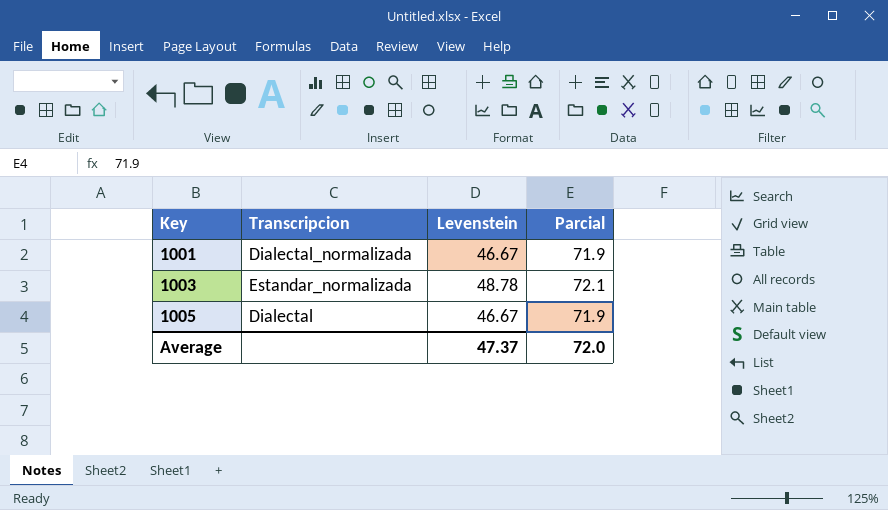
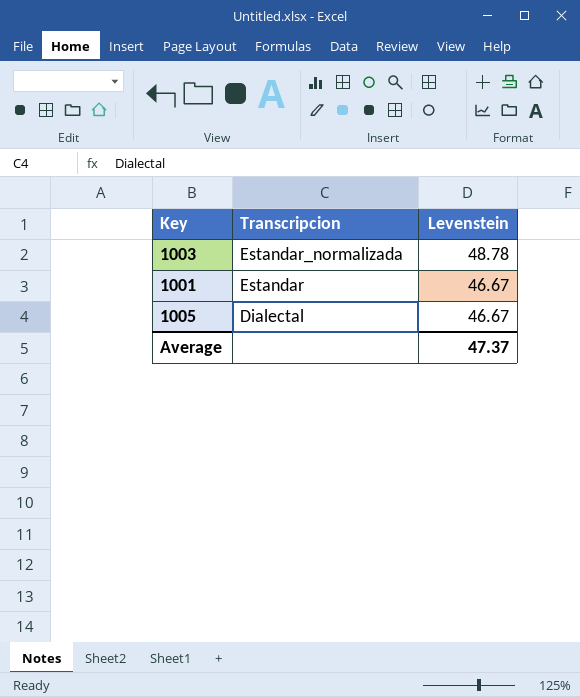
row order: Key ascending -> Transcripcion descending
column Parcial | position: 4 -> none
1001 | Transcripcion: Dialectal_normalizada -> Estandar

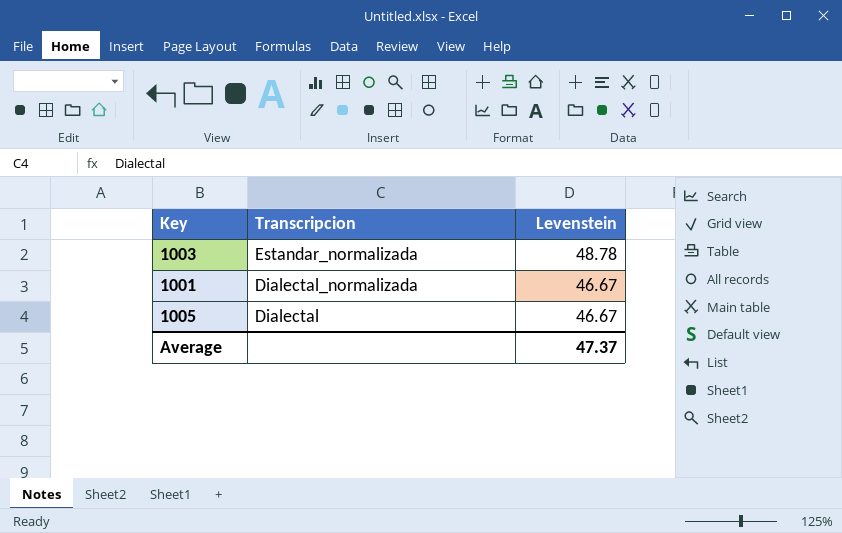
1001 | Transcripcion: Estandar -> Dialectal_normalizada

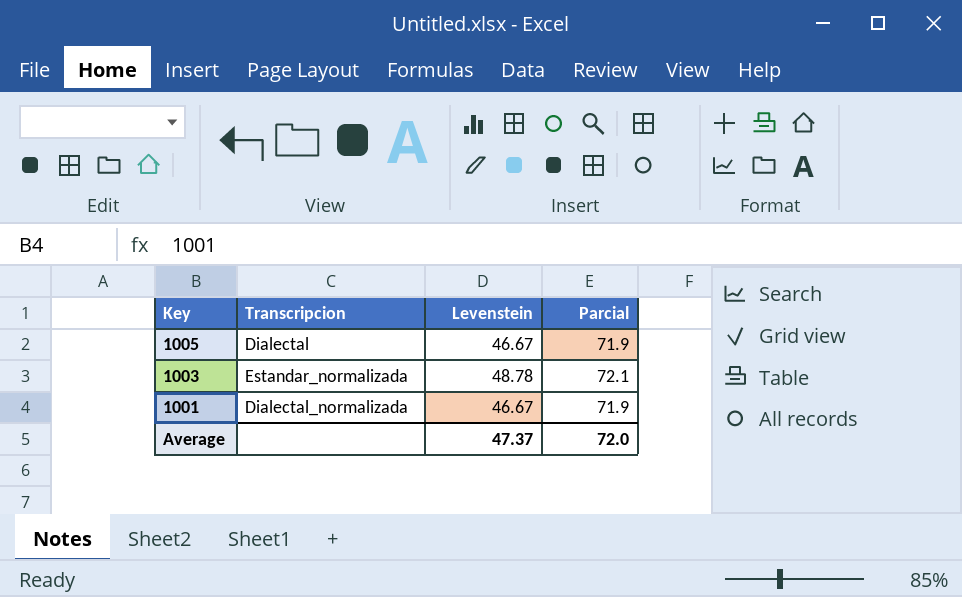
row order: Transcripcion descending -> Key descending
column Parcial | position: none -> 4

